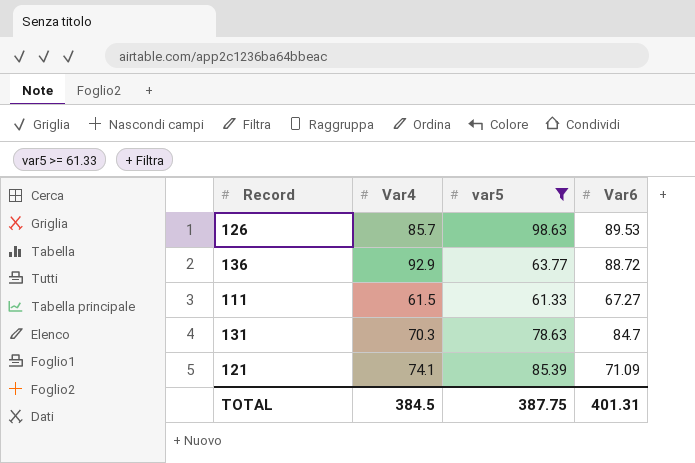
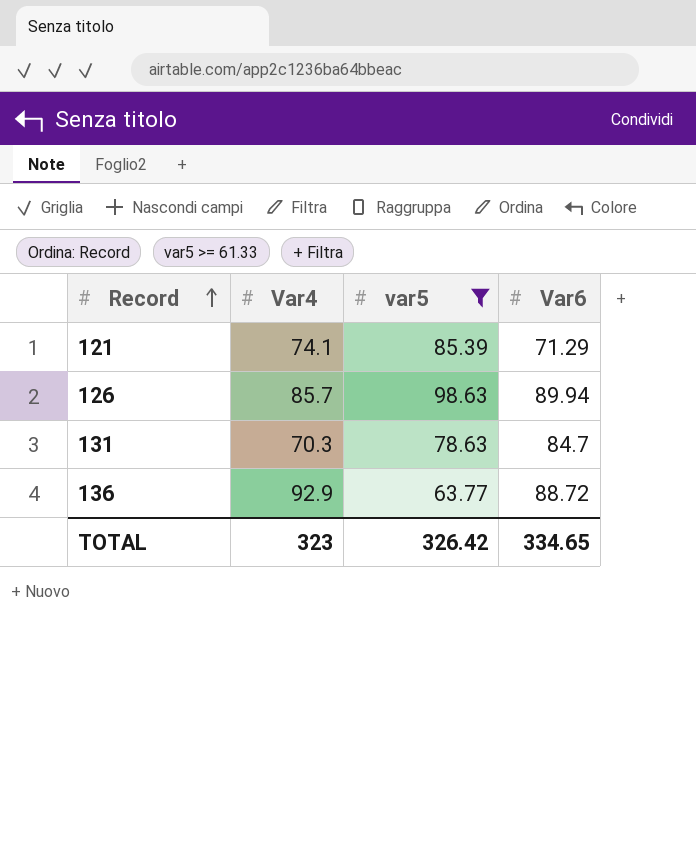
row order: none -> Record ascending
row 111: 61.5 | 61.33 | 67.27 -> none
121 | Var6: 71.09 -> 71.29
126 | Var6: 89.53 -> 89.94
TOTAL | Var4: 384.5 -> 323
TOTAL | var5: 387.75 -> 326.42
TOTAL | Var6: 401.31 -> 334.65

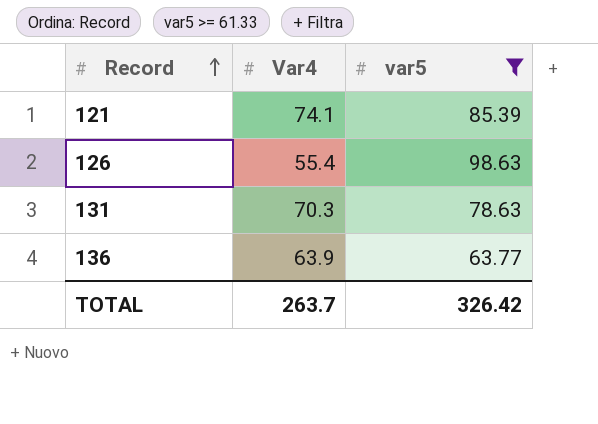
column Var6 | position: 4 -> none
126 | Var4: 85.7 -> 55.4
136 | Var4: 92.9 -> 63.9
TOTAL | Var4: 323 -> 263.7

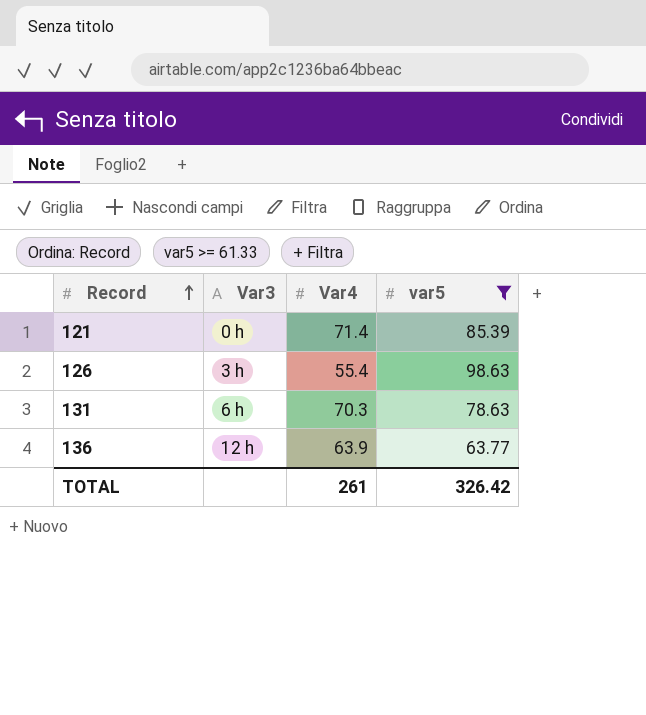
column Var3 | position: none -> 2
121 | Var4: 74.1 -> 71.4
TOTAL | Var4: 263.7 -> 261

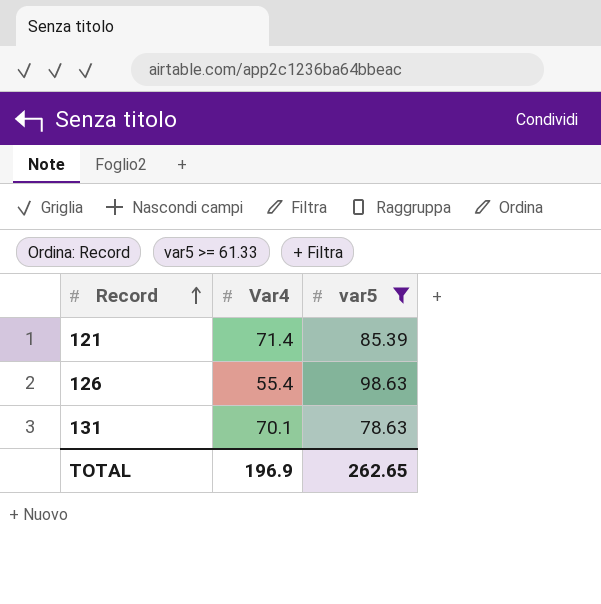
column Var3 | position: 2 -> none
row 136: 12 h | 63.9 | 63.77 -> none
131 | Var4: 70.3 -> 70.1
TOTAL | Var4: 261 -> 196.9
TOTAL | var5: 326.42 -> 262.65

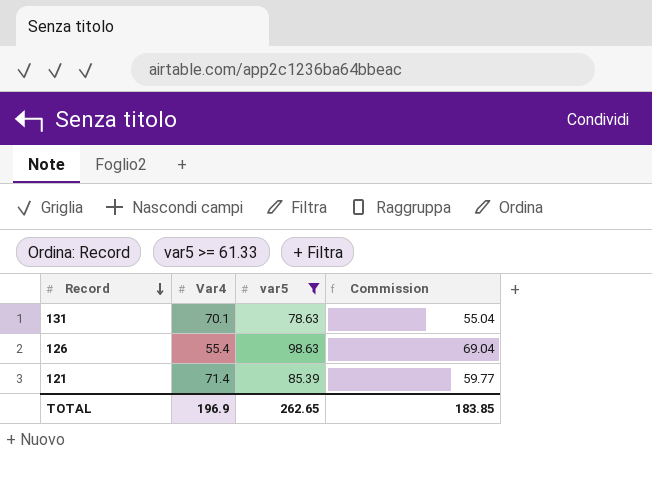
row order: Record ascending -> Record descending
column Commission | formula: none -> [var5] * 0.7

